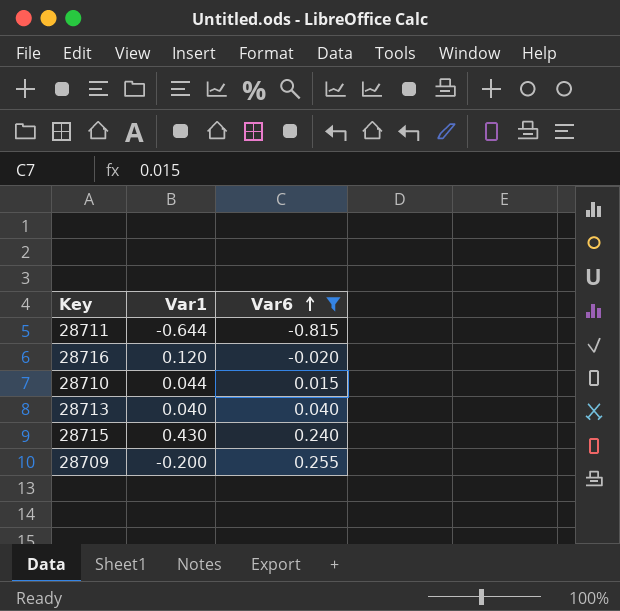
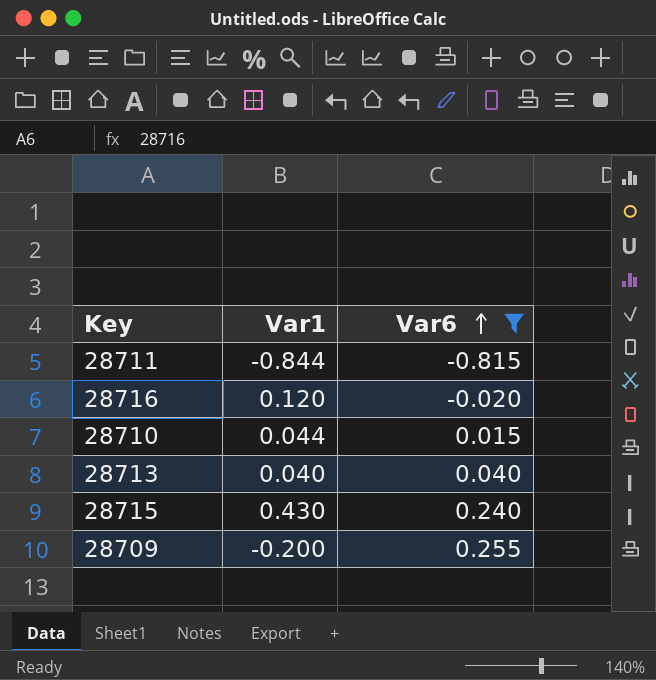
28711 | Var1: -0.644 -> -0.844

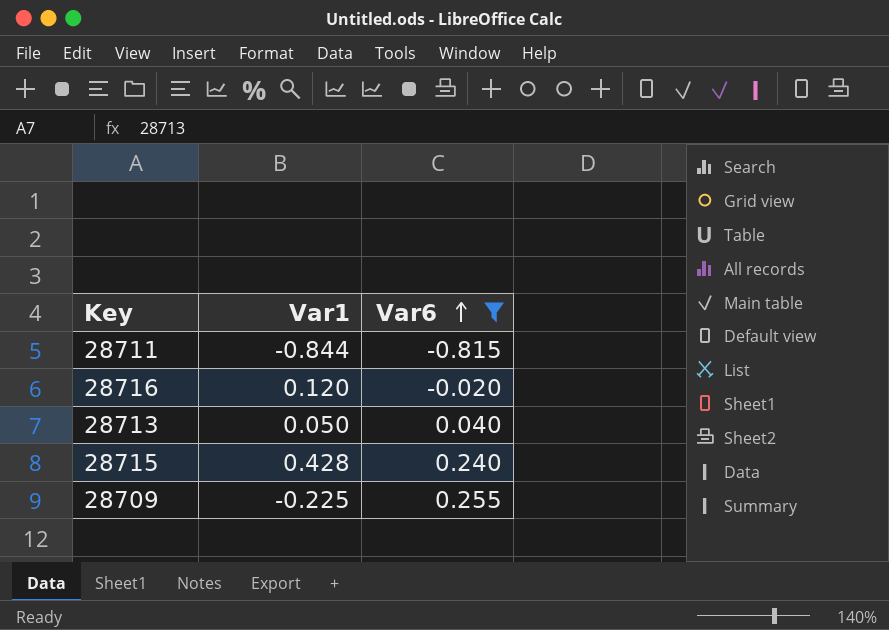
row 28710: 0.044 | 0.015 -> none
28713 | Var1: 0.040 -> 0.050
28715 | Var1: 0.430 -> 0.428
28709 | Var1: -0.200 -> -0.225

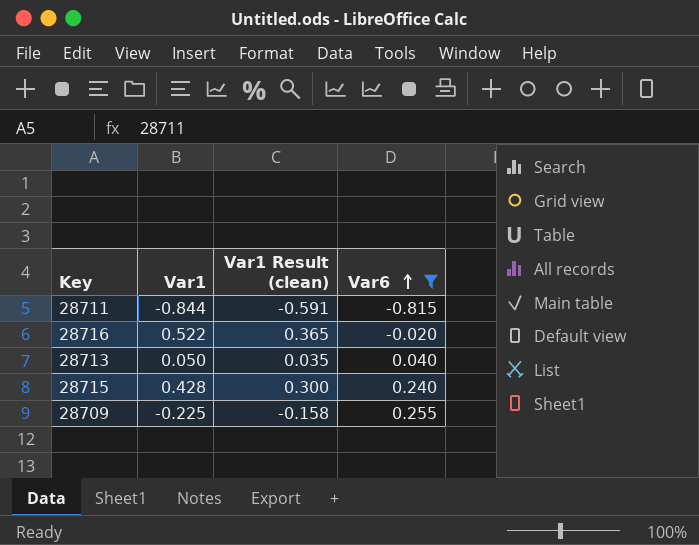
column Var1 Result (clean) | formula: none -> [Var1] * 0.7
28716 | Var1: 0.120 -> 0.522

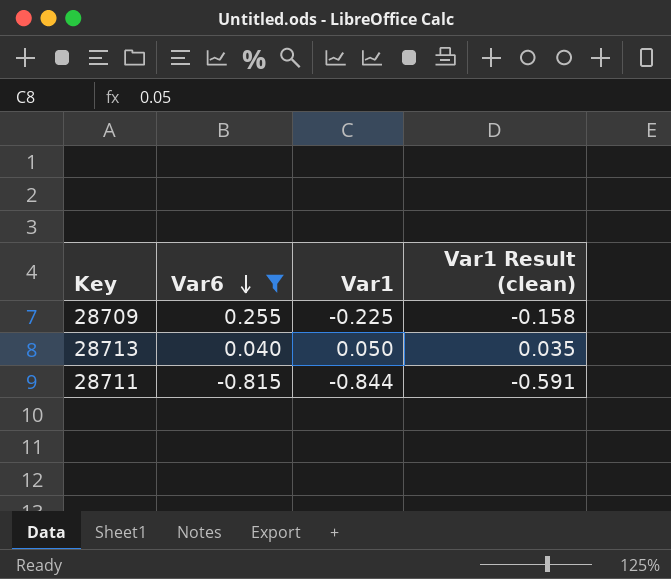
row order: Var6 ascending -> Var6 descending
column Var6 | position: 4 -> 2
row 28716: 0.522 | 0.365 | -0.020 -> none
row 28715: 0.428 | 0.300 | 0.240 -> none

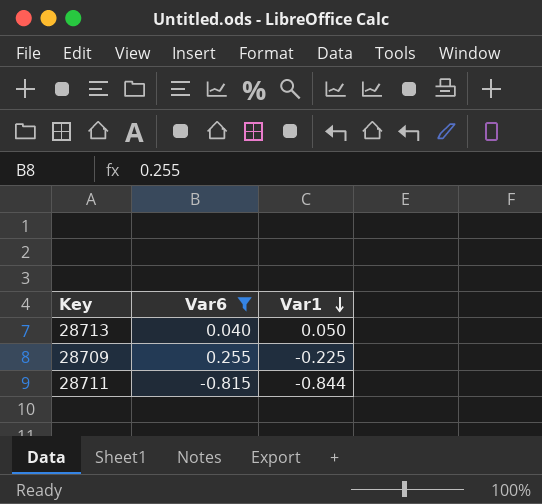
row order: Var6 descending -> Var1 descending
column Var1 Result (clean) | formula: [Var1] * 0.7 -> none

